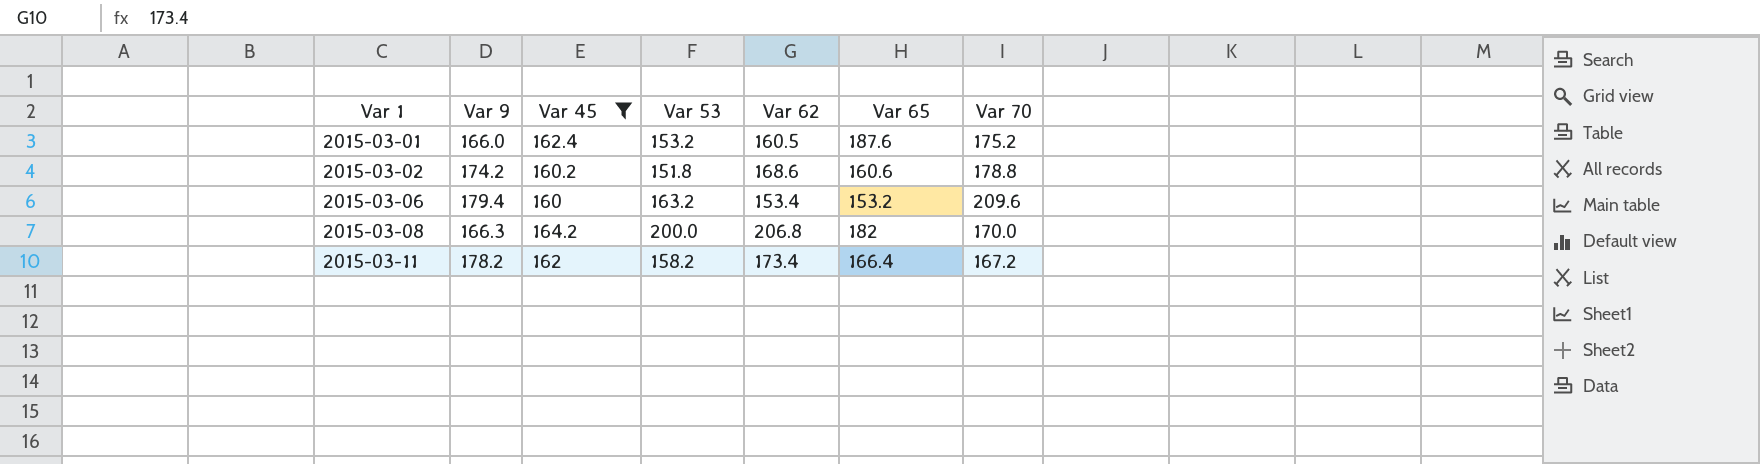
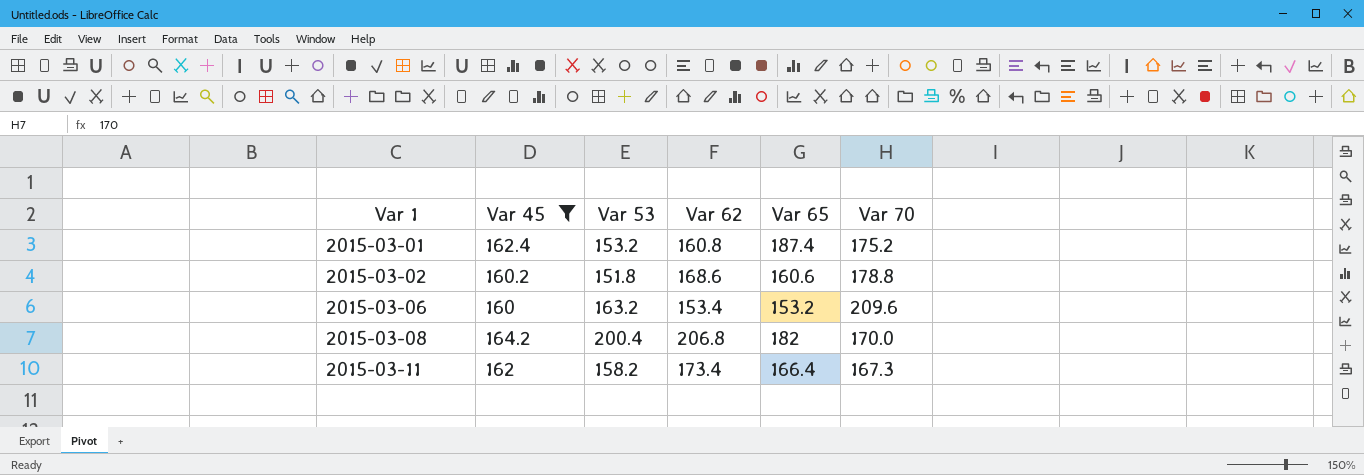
column Var 9 | position: 2 -> none
2015-03-01 | Var 62: 160.5 -> 160.8
2015-03-01 | Var 65: 187.6 -> 187.4
2015-03-08 | Var 53: 200.0 -> 200.4
2015-03-11 | Var 70: 167.2 -> 167.3

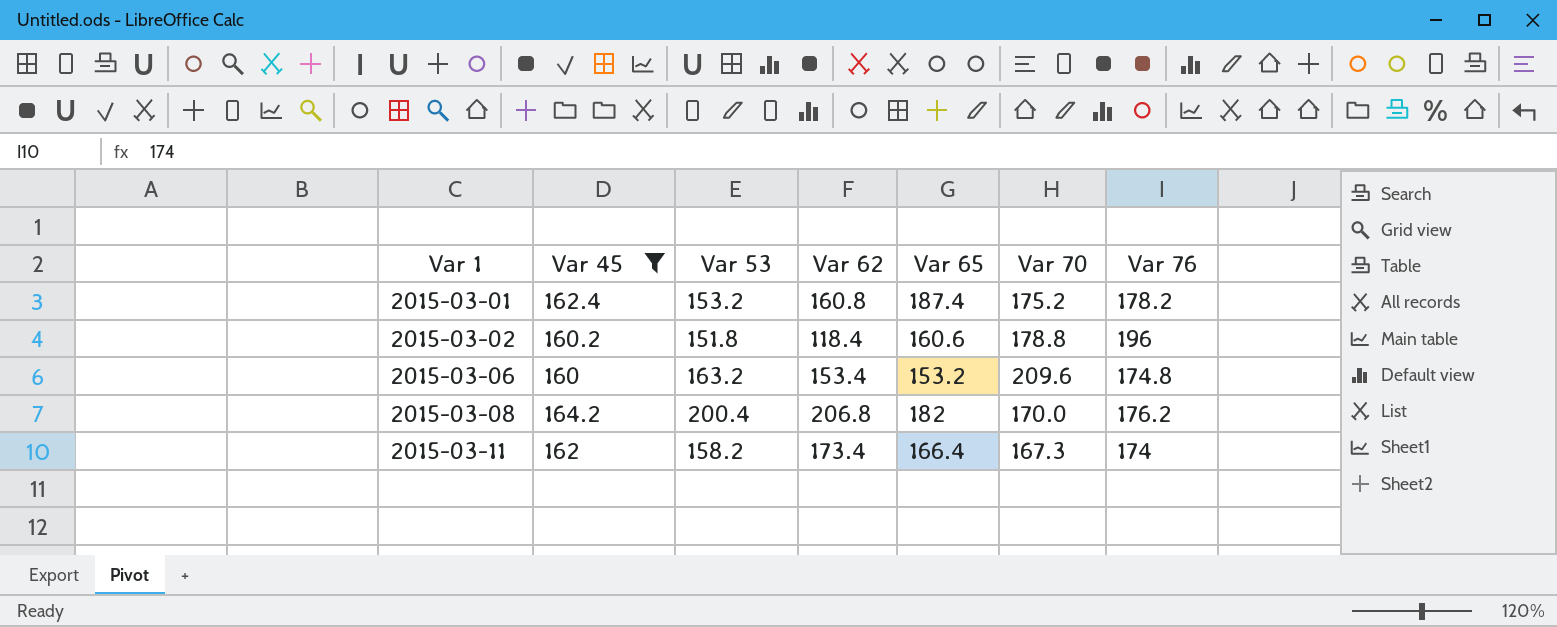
column Var 76 | position: none -> 7
2015-03-02 | Var 62: 168.6 -> 118.4

